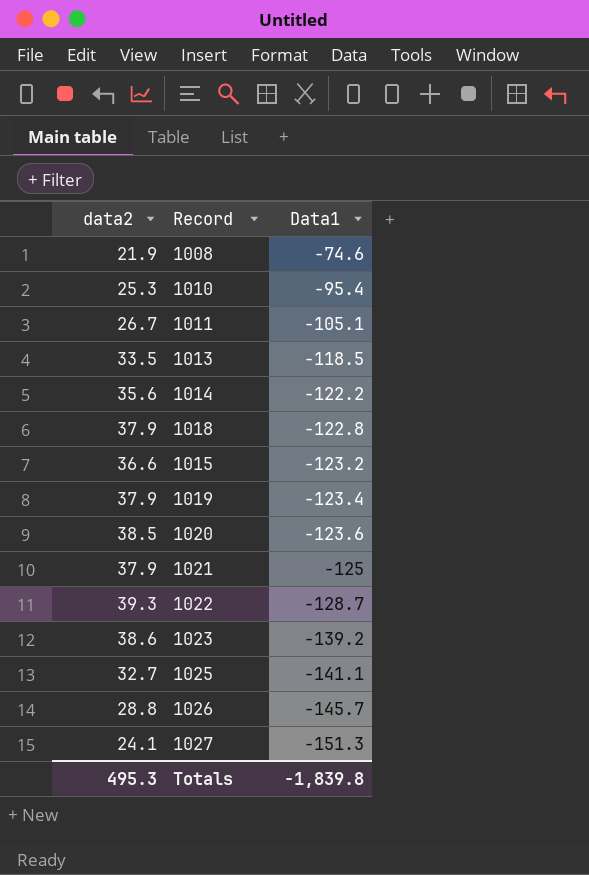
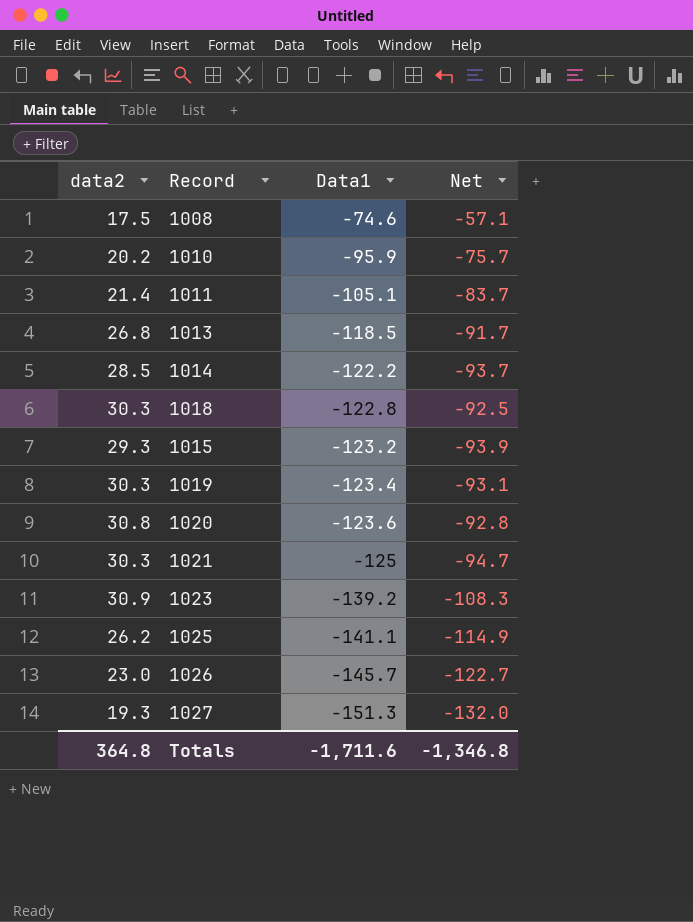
column Net | formula: none -> [data2] + [Data1]
row 1022: 39.3 | -128.7 -> none
1008 | data2: 21.9 -> 17.5
1010 | data2: 25.3 -> 20.2
1010 | Data1: -95.4 -> -95.9
1011 | data2: 26.7 -> 21.4
1013 | data2: 33.5 -> 26.8
1014 | data2: 35.6 -> 28.5
1018 | data2: 37.9 -> 30.3
1015 | data2: 36.6 -> 29.3
1019 | data2: 37.9 -> 30.3
1020 | data2: 38.5 -> 30.8
1021 | data2: 37.9 -> 30.3
1023 | data2: 38.6 -> 30.9
1025 | data2: 32.7 -> 26.2
1026 | data2: 28.8 -> 23.0
1027 | data2: 24.1 -> 19.3
Totals | data2: 495.3 -> 364.8
Totals | Data1: -1,839.8 -> -1,711.6

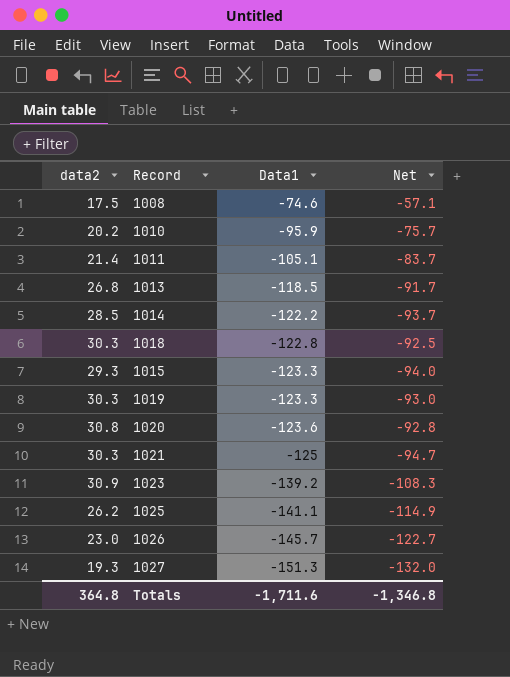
1015 | Data1: -123.2 -> -123.3
1015 | Net: -93.9 -> -94.0
1019 | Data1: -123.4 -> -123.3
1019 | Net: -93.1 -> -93.0

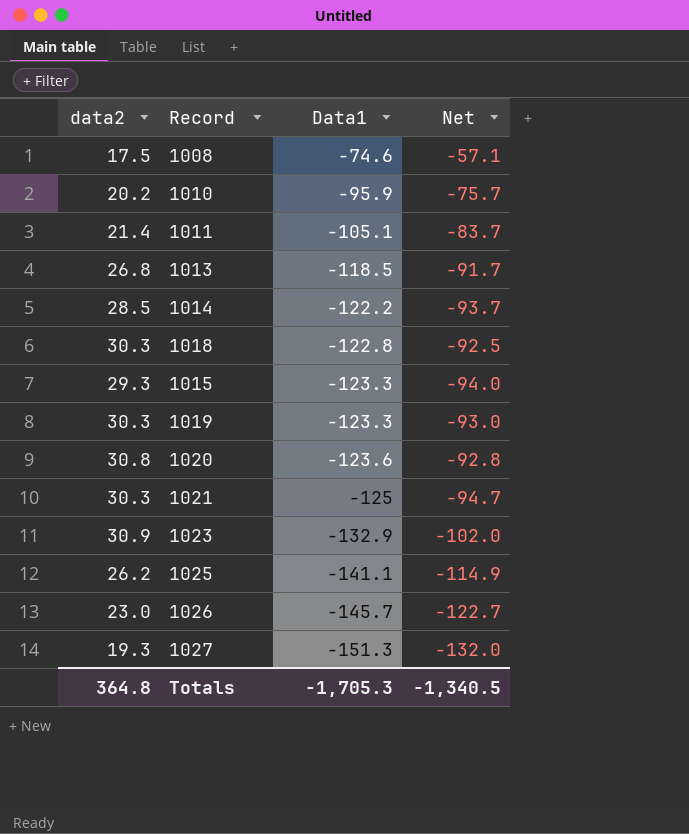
1023 | Data1: -139.2 -> -132.9
1023 | Net: -108.3 -> -102.0
Totals | Data1: -1,711.6 -> -1,705.3
Totals | Net: -1,346.8 -> -1,340.5

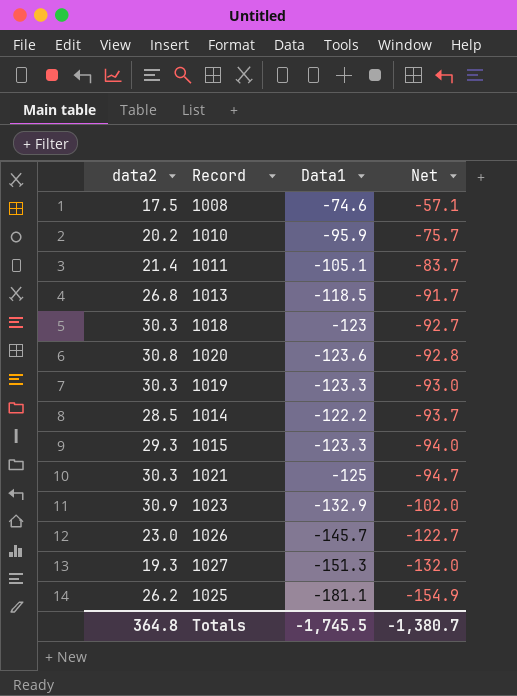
row order: Data1 descending -> Net descending
1018 | Data1: -122.8 -> -123
1018 | Net: -92.5 -> -92.7
1025 | Data1: -141.1 -> -181.1
1025 | Net: -114.9 -> -154.9
Totals | Data1: -1,705.3 -> -1,745.5
Totals | Net: -1,340.5 -> -1,380.7

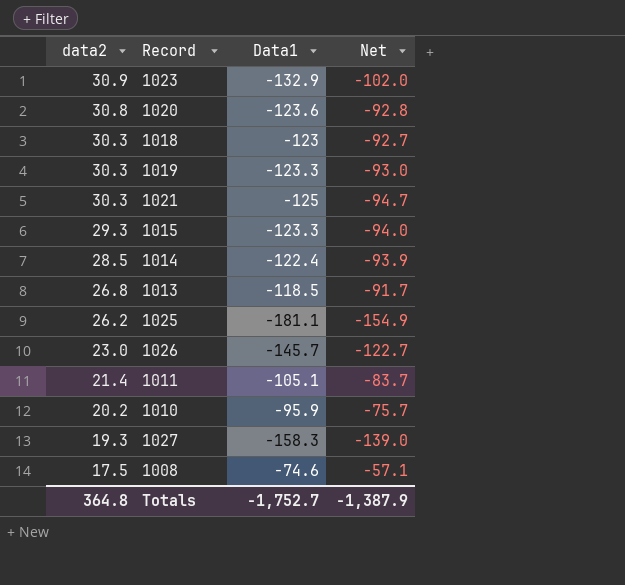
row order: Net descending -> data2 descending
1014 | Data1: -122.2 -> -122.4
1014 | Net: -93.7 -> -93.9
1027 | Data1: -151.3 -> -158.3
1027 | Net: -132.0 -> -139.0
Totals | Data1: -1,745.5 -> -1,752.7
Totals | Net: -1,380.7 -> -1,387.9

